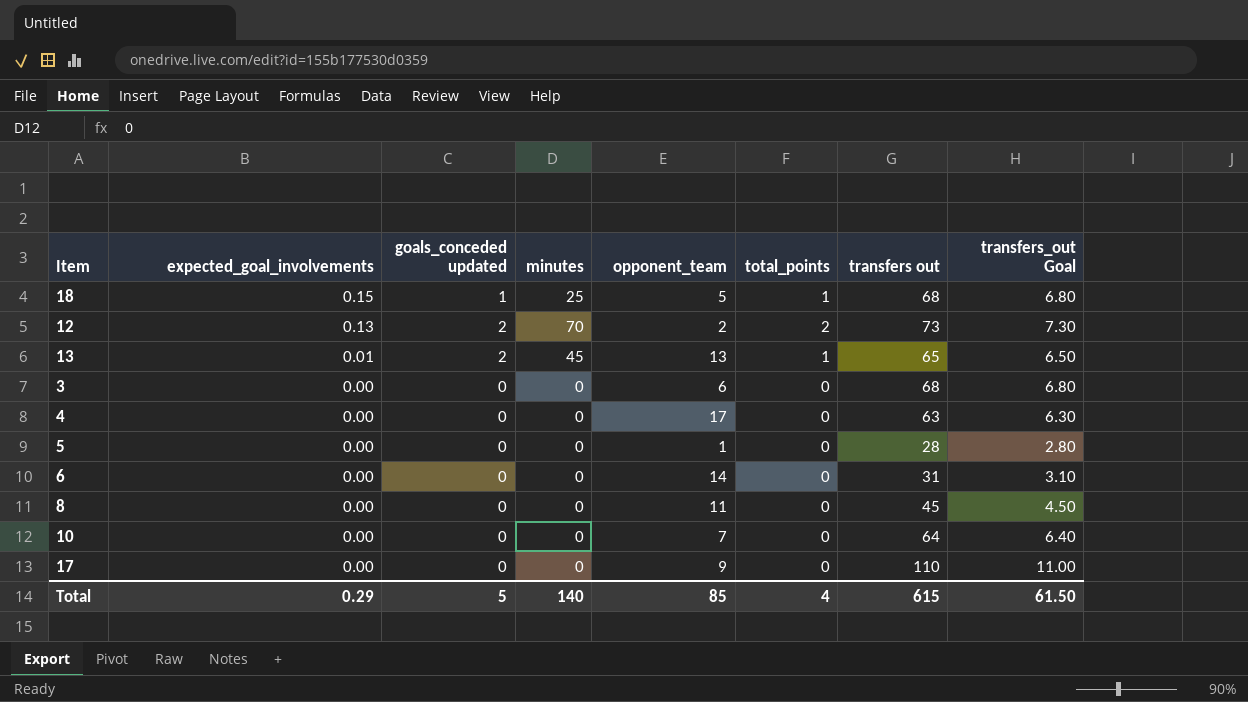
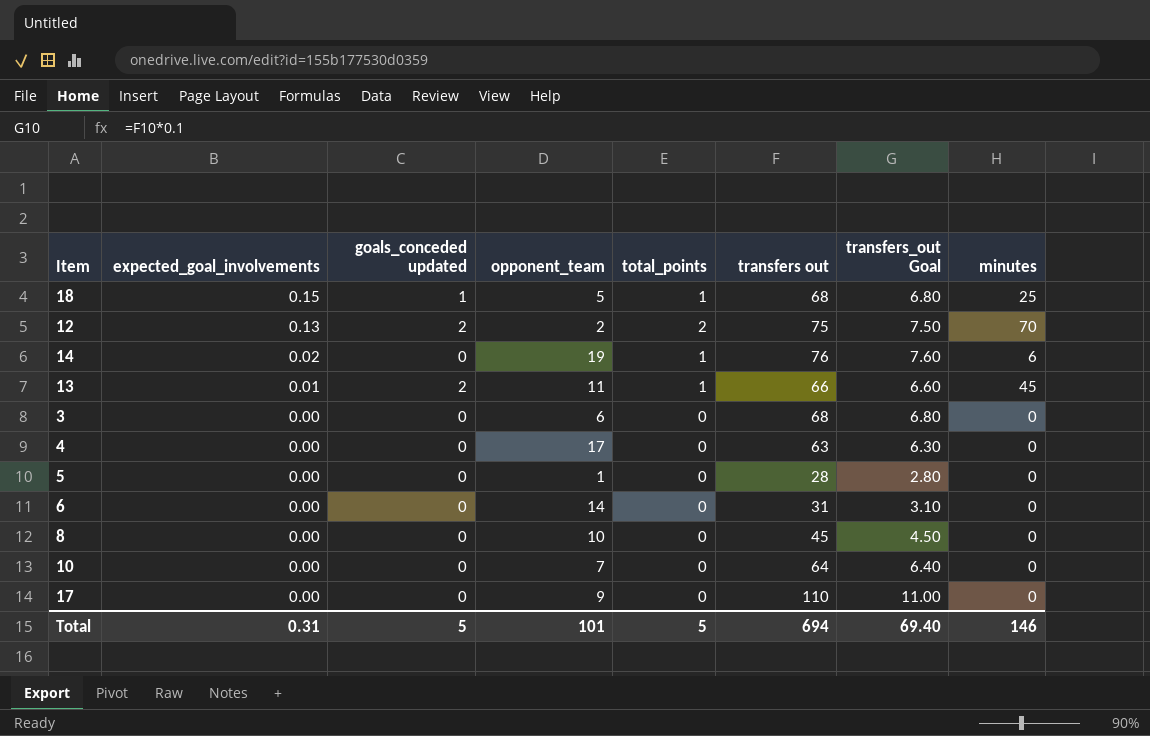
column minutes | position: 4 -> 8
12 | transfers out: 73 -> 75
12 | transfers_out Goal: 7.30 -> 7.50
row 14: none -> 0.02 | 0 | 19 | 1 | 76 | 7.60 | 6
13 | opponent_team: 13 -> 11
13 | transfers out: 65 -> 66
13 | transfers_out Goal: 6.50 -> 6.60
8 | opponent_team: 11 -> 10
Total | expected_goal_involvements: 0.29 -> 0.31
Total | opponent_team: 85 -> 101
Total | total_points: 4 -> 5
Total | transfers out: 615 -> 694
Total | transfers_out Goal: 61.50 -> 69.40
Total | minutes: 140 -> 146

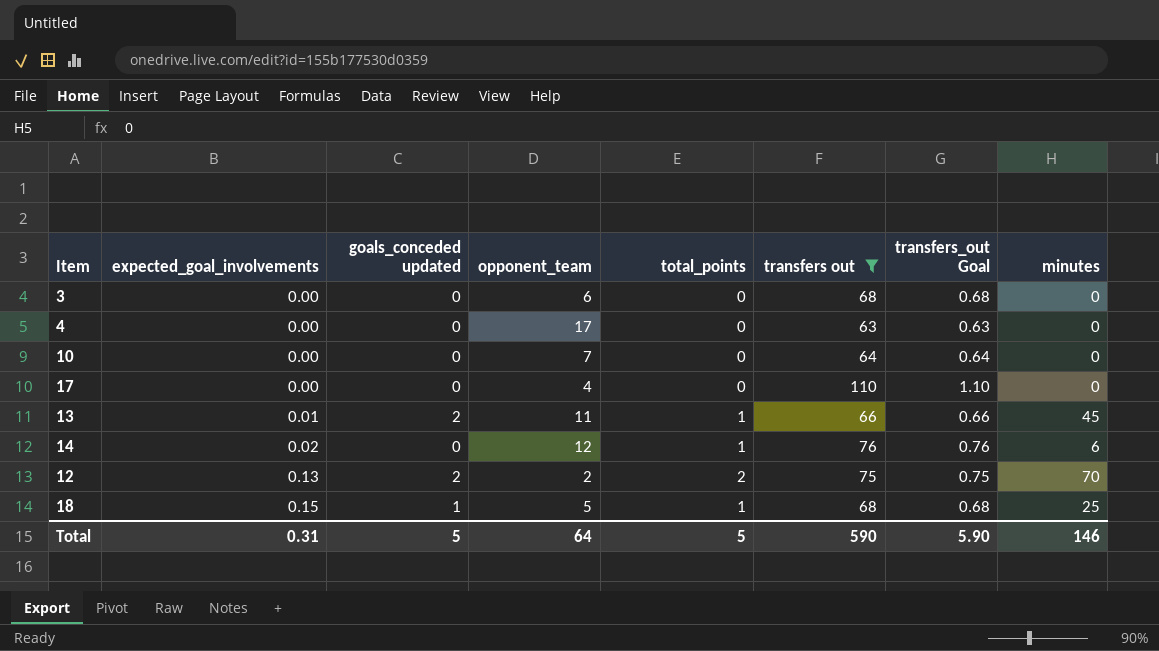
filter: none -> transfers out >= 63
row order: expected_goal_involvements descending -> expected_goal_involvements ascending
column transfers_out Goal | formula: [transfers out] * 0.1 -> [transfers out] * 0.01
17 | opponent_team: 9 -> 4
14 | opponent_team: 19 -> 12
Total | opponent_team: 101 -> 64
Total | transfers out: 694 -> 590
Total | transfers_out Goal: 69.40 -> 5.90

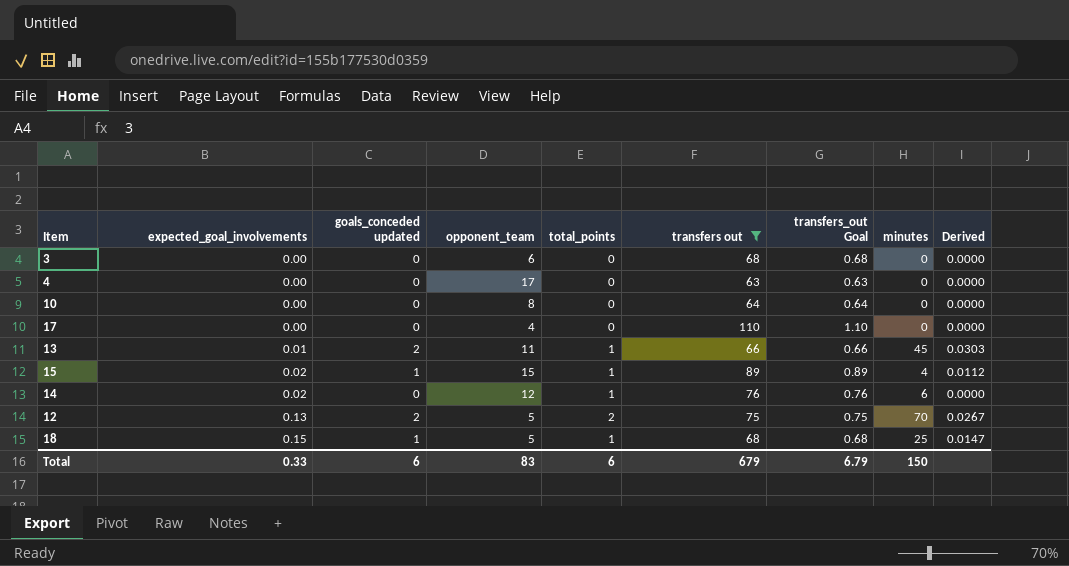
column Derived | formula: none -> [goals_conceded updated] / [transfers out]
10 | opponent_team: 7 -> 8
row 15: none -> 0.02 | 1 | 15 | 1 | 89 | 0.89 | 4 | 0.0112
12 | opponent_team: 2 -> 5
Total | expected_goal_involvements: 0.31 -> 0.33
Total | goals_conceded updated: 5 -> 6
Total | opponent_team: 64 -> 83
Total | total_points: 5 -> 6
Total | transfers out: 590 -> 679
Total | transfers_out Goal: 5.90 -> 6.79
Total | minutes: 146 -> 150

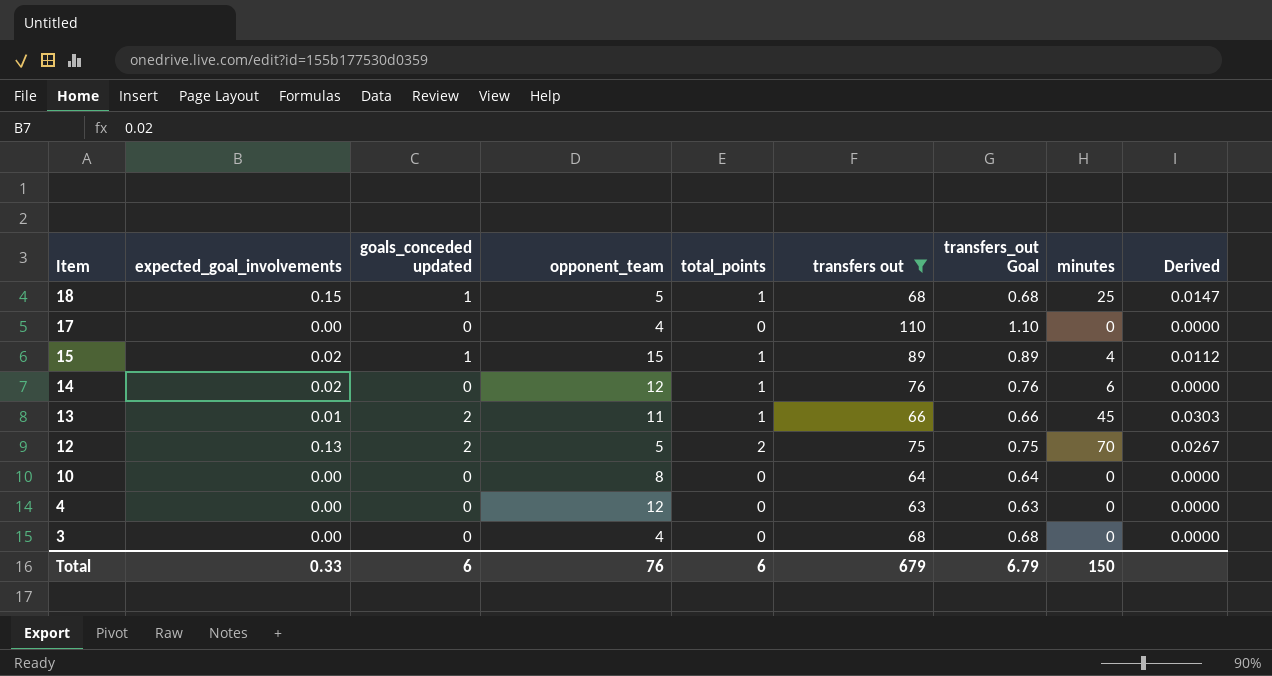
row order: expected_goal_involvements ascending -> Item descending
4 | opponent_team: 17 -> 12
3 | opponent_team: 6 -> 4
Total | opponent_team: 83 -> 76

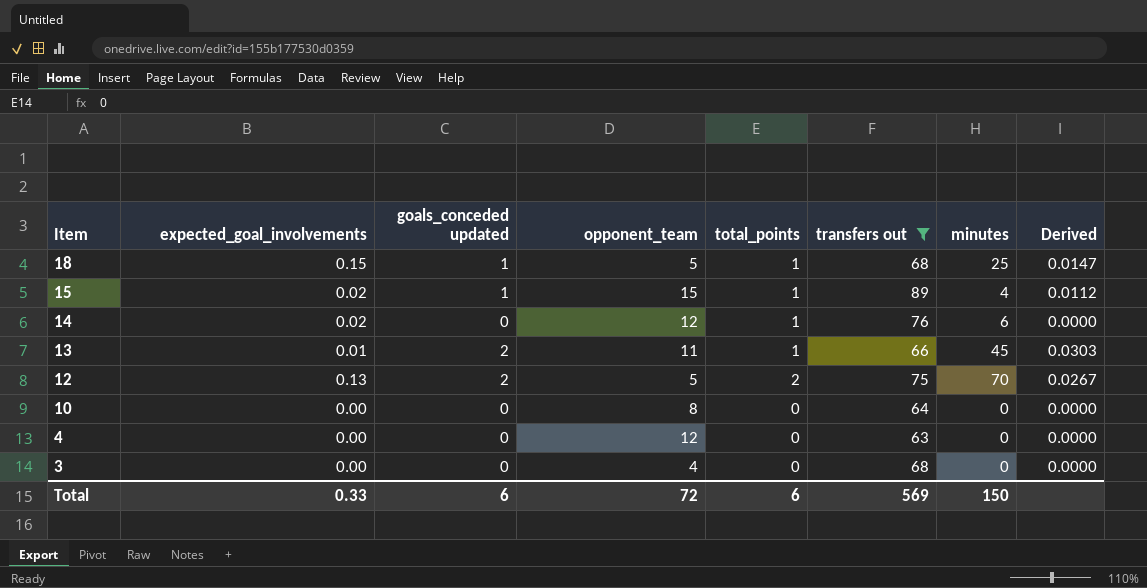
column transfers_out Goal | formula: [transfers out] * 0.01 -> none
row 17: 0.00 | 0 | 4 | 0 | 110 | 1.10 | 0 | 0.0000 -> none
Total | opponent_team: 76 -> 72
Total | transfers out: 679 -> 569

